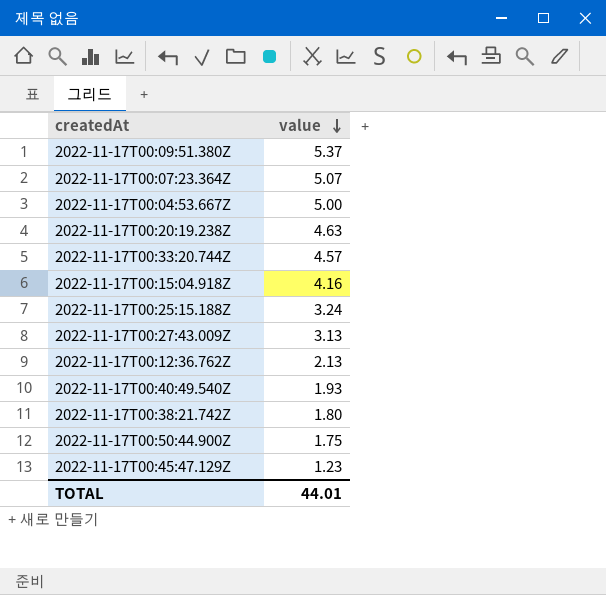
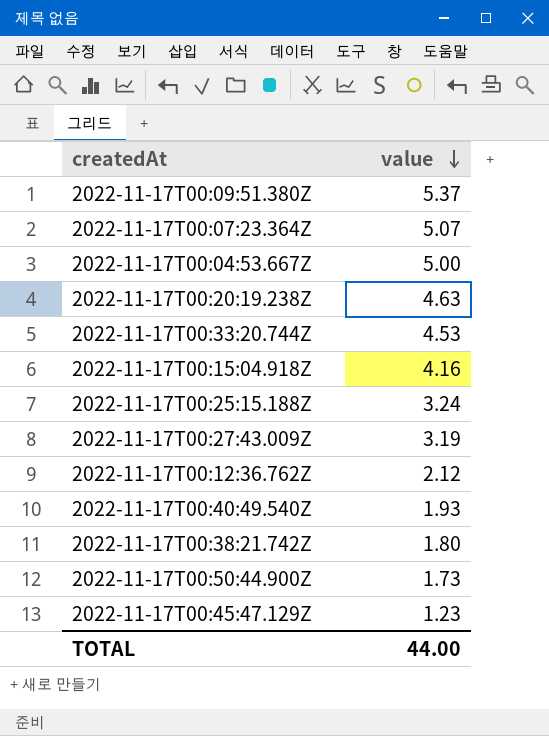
2022-11-17T00:33:20.744Z | value: 4.57 -> 4.53
2022-11-17T00:27:43.009Z | value: 3.13 -> 3.19
2022-11-17T00:12:36.762Z | value: 2.13 -> 2.12
2022-11-17T00:50:44.900Z | value: 1.75 -> 1.73
TOTAL | value: 44.01 -> 44.00

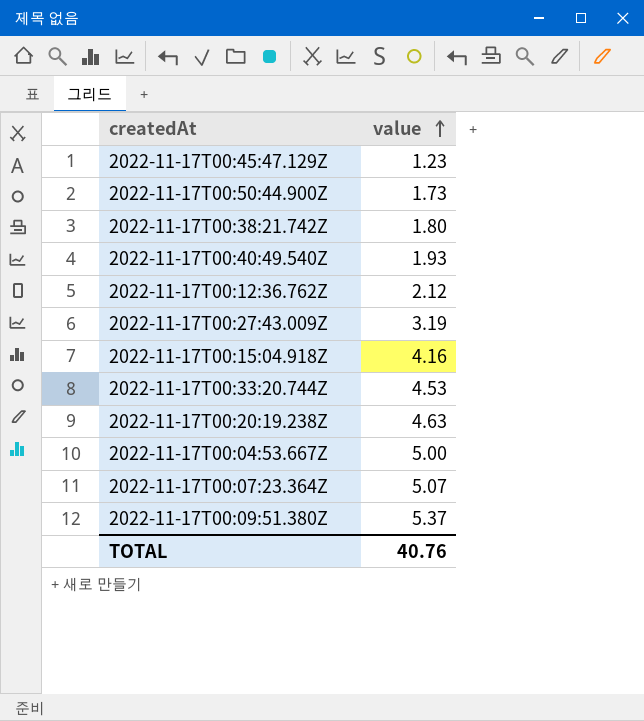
row order: value descending -> value ascending
row 2022-11-17T00:25:15.188Z: 3.24 -> none
TOTAL | value: 44.00 -> 40.76

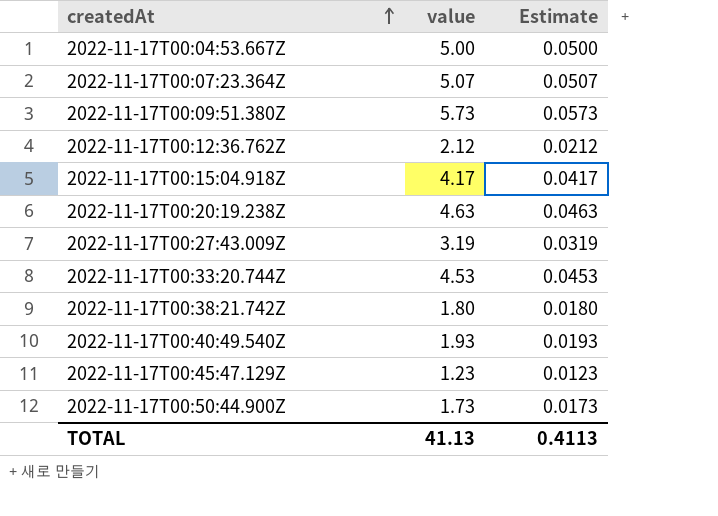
row order: value ascending -> createdAt ascending
column Estimate | formula: none -> [value] * 0.01
2022-11-17T00:09:51.380Z | value: 5.37 -> 5.73
2022-11-17T00:15:04.918Z | value: 4.16 -> 4.17
TOTAL | value: 40.76 -> 41.13

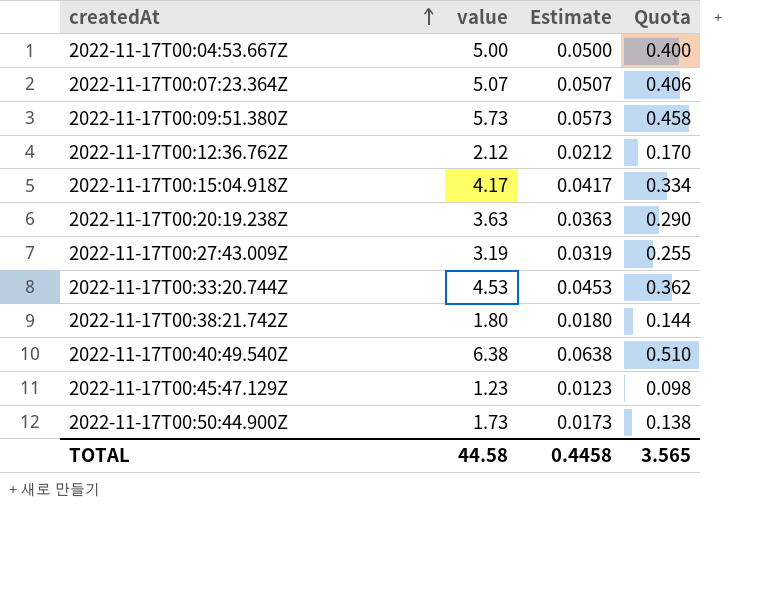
column Quota | formula: none -> [value] * 0.08
2022-11-17T00:20:19.238Z | value: 4.63 -> 3.63
2022-11-17T00:20:19.238Z | Estimate: 0.0463 -> 0.0363
2022-11-17T00:40:49.540Z | value: 1.93 -> 6.38
2022-11-17T00:40:49.540Z | Estimate: 0.0193 -> 0.0638
TOTAL | value: 41.13 -> 44.58
TOTAL | Estimate: 0.4113 -> 0.4458

